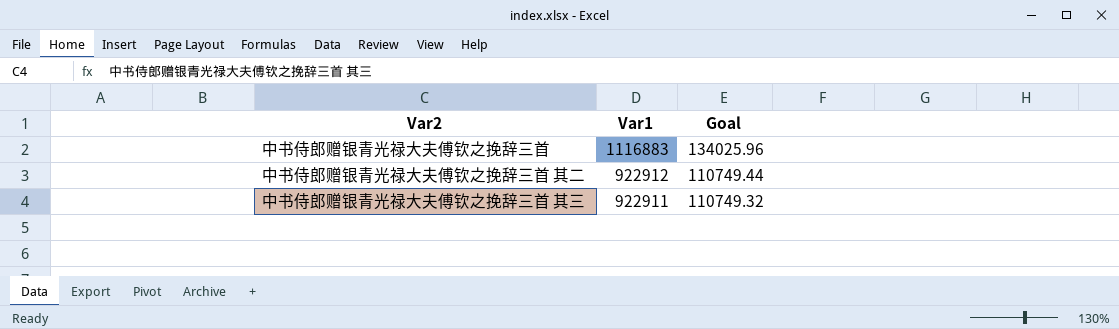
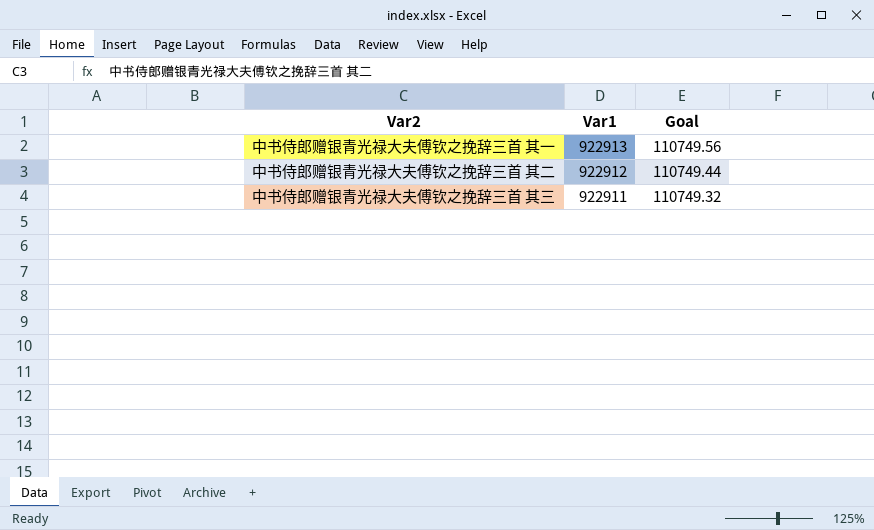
row 中书侍郎赠银青光禄大夫傅钦之挽辞三首: 1116883 | 134025.96 -> none
row 中书侍郎赠银青光禄大夫傅钦之挽辞三首 其一: none -> 922913 | 110749.56

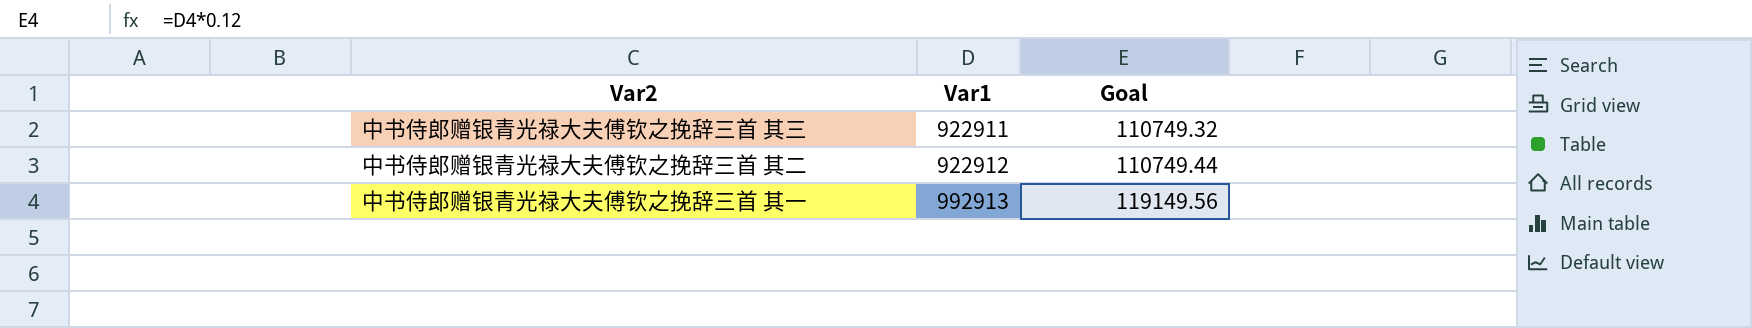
row order: Var1 descending -> Var1 ascending
中书侍郎赠银青光禄大夫傅钦之挽辞三首 其一 | Var1: 922913 -> 992913
中书侍郎赠银青光禄大夫傅钦之挽辞三首 其一 | Goal: 110749.56 -> 119149.56

